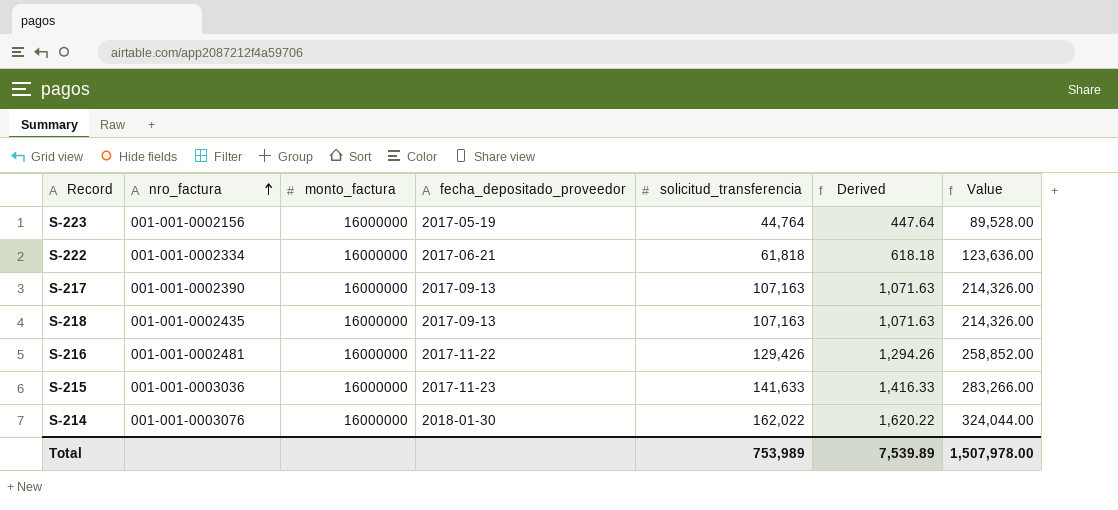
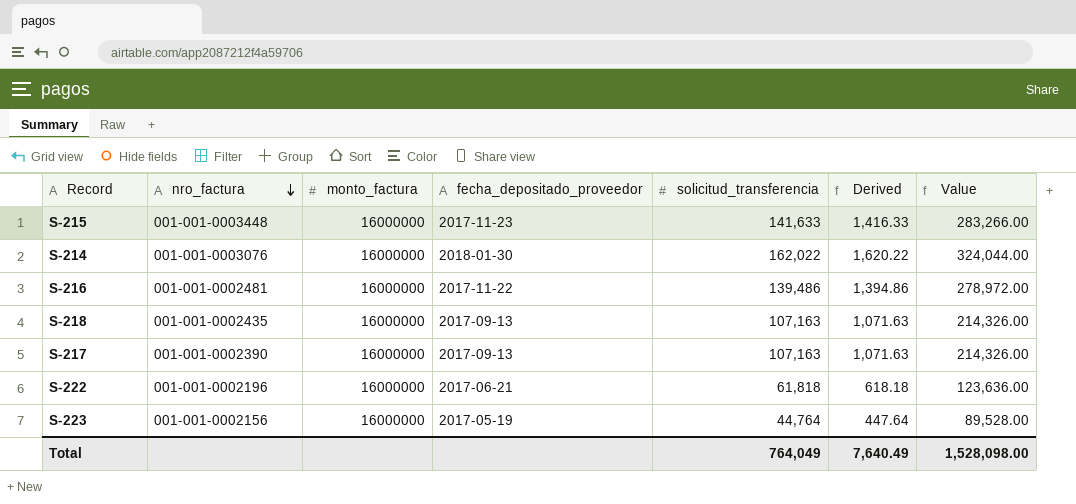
row order: nro_factura ascending -> nro_factura descending
S-215 | nro_factura: 001-001-0003036 -> 001-001-0003448
S-216 | solicitud_transferencia: 129,426 -> 139,486
S-216 | Derived: 1,294.26 -> 1,394.86
S-216 | Value: 258,852.00 -> 278,972.00
S-222 | nro_factura: 001-001-0002334 -> 001-001-0002196
Total | solicitud_transferencia: 753,989 -> 764,049
Total | Derived: 7,539.89 -> 7,640.49
Total | Value: 1,507,978.00 -> 1,528,098.00

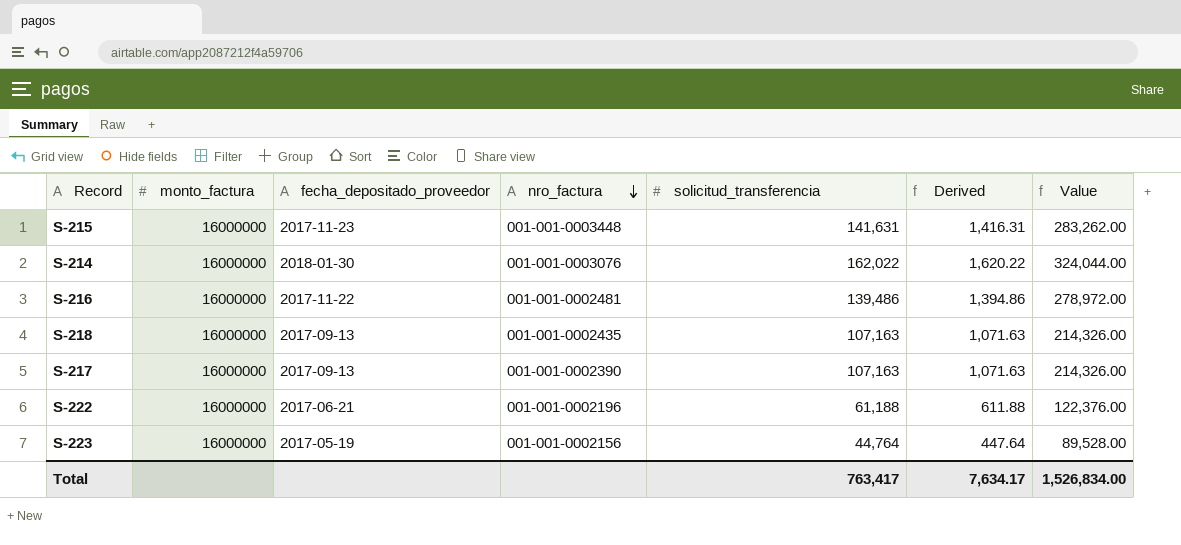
column nro_factura | position: 2 -> 4
S-215 | solicitud_transferencia: 141,633 -> 141,631
S-215 | Derived: 1,416.33 -> 1,416.31
S-215 | Value: 283,266.00 -> 283,262.00
S-222 | solicitud_transferencia: 61,818 -> 61,188
S-222 | Derived: 618.18 -> 611.88
S-222 | Value: 123,636.00 -> 122,376.00
Total | solicitud_transferencia: 764,049 -> 763,417
Total | Derived: 7,640.49 -> 7,634.17
Total | Value: 1,528,098.00 -> 1,526,834.00

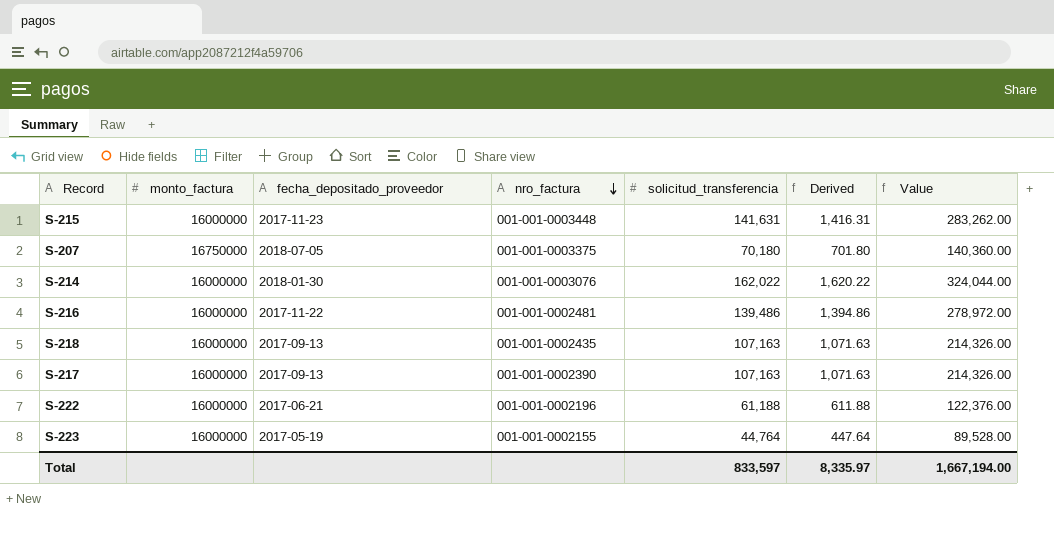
row S-207: none -> 16750000 | 2018-07-05 | 001-001-0003375 | 70,180 | 701.80 | 140,360.00
S-223 | nro_factura: 001-001-0002156 -> 001-001-0002155
Total | solicitud_transferencia: 763,417 -> 833,597
Total | Derived: 7,634.17 -> 8,335.97
Total | Value: 1,526,834.00 -> 1,667,194.00

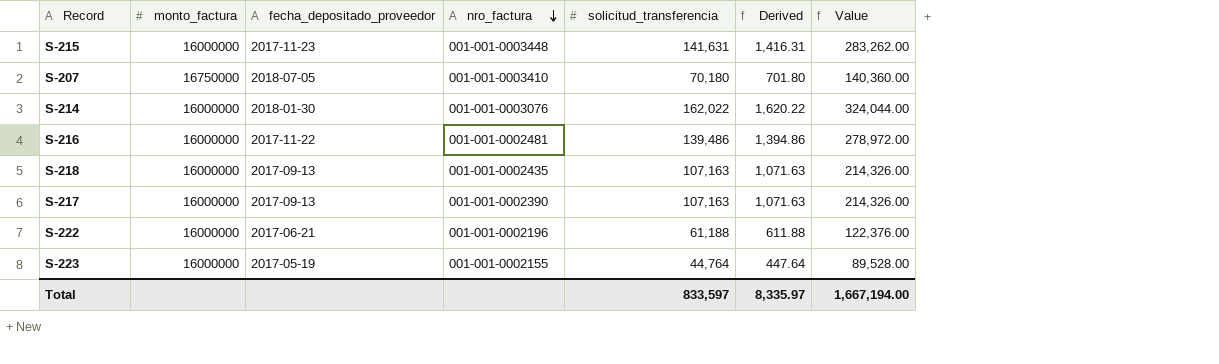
S-207 | nro_factura: 001-001-0003375 -> 001-001-0003410

